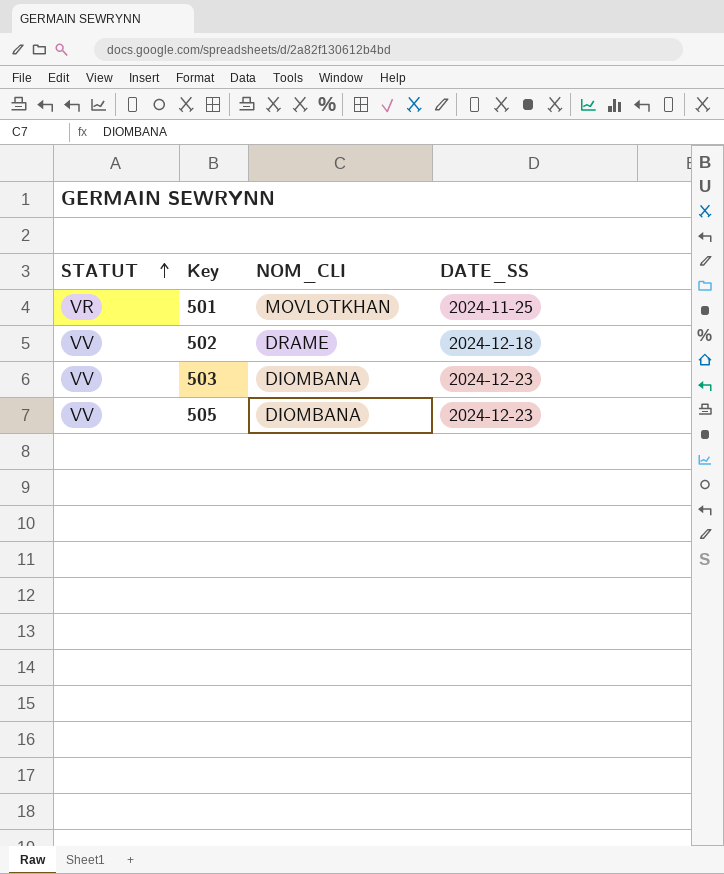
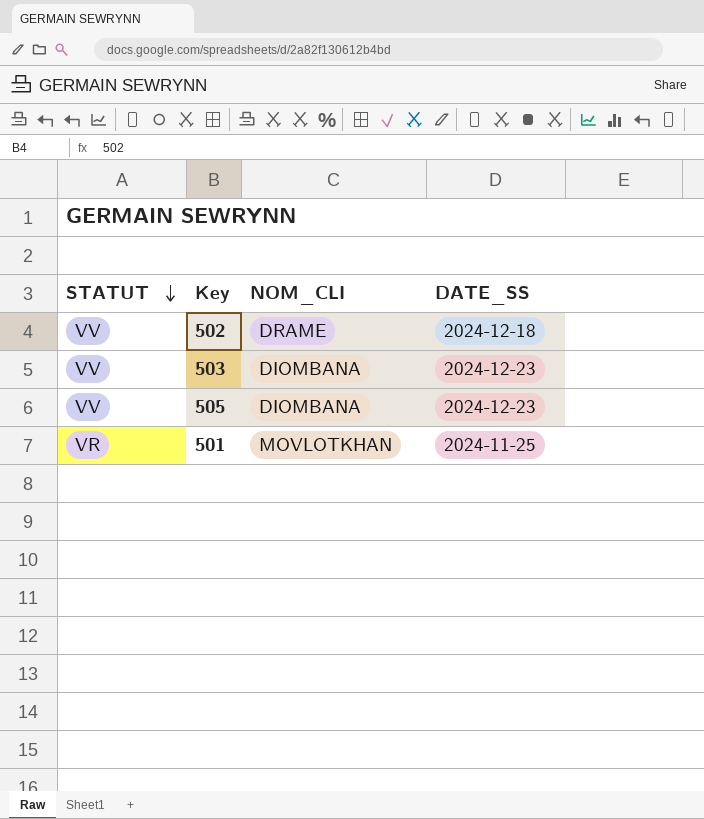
row order: STATUT ascending -> STATUT descending

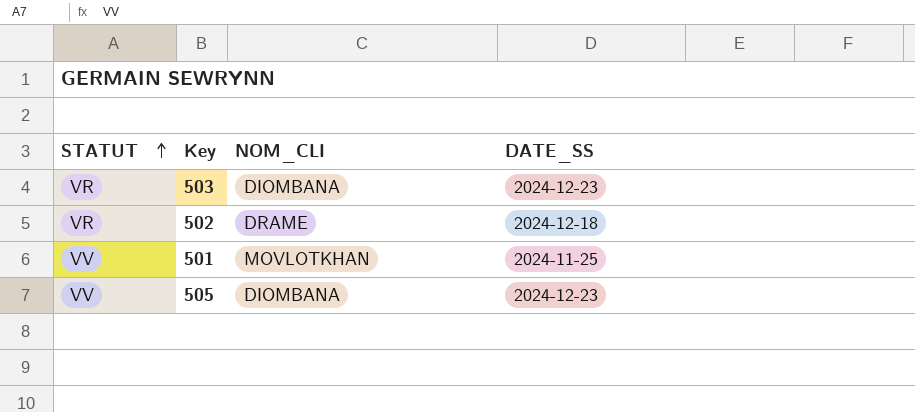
row order: STATUT descending -> STATUT ascending
503 | STATUT: VV -> VR
502 | STATUT: VV -> VR
501 | STATUT: VR -> VV

